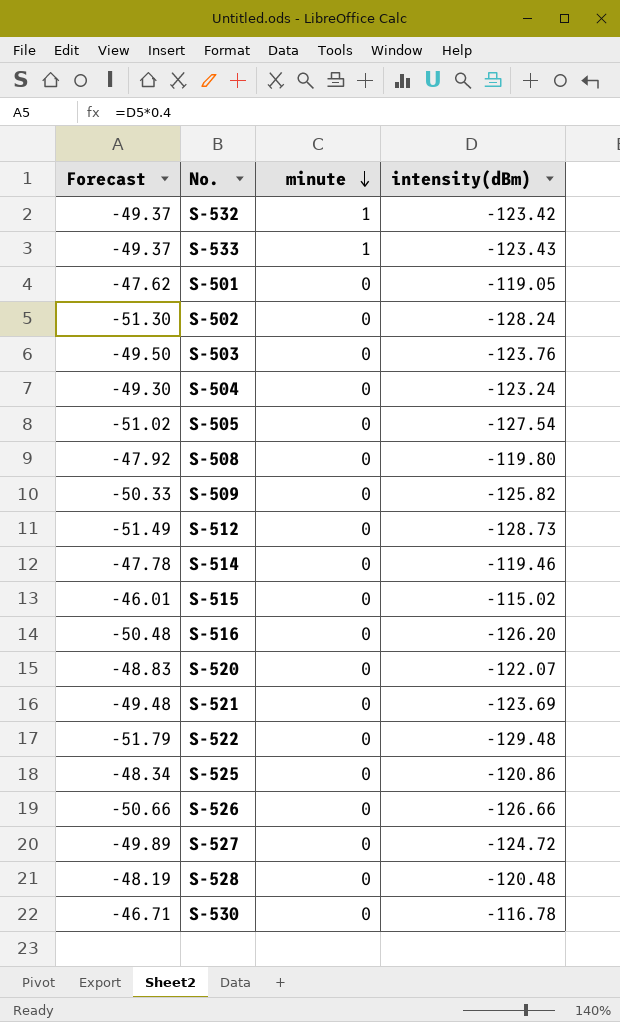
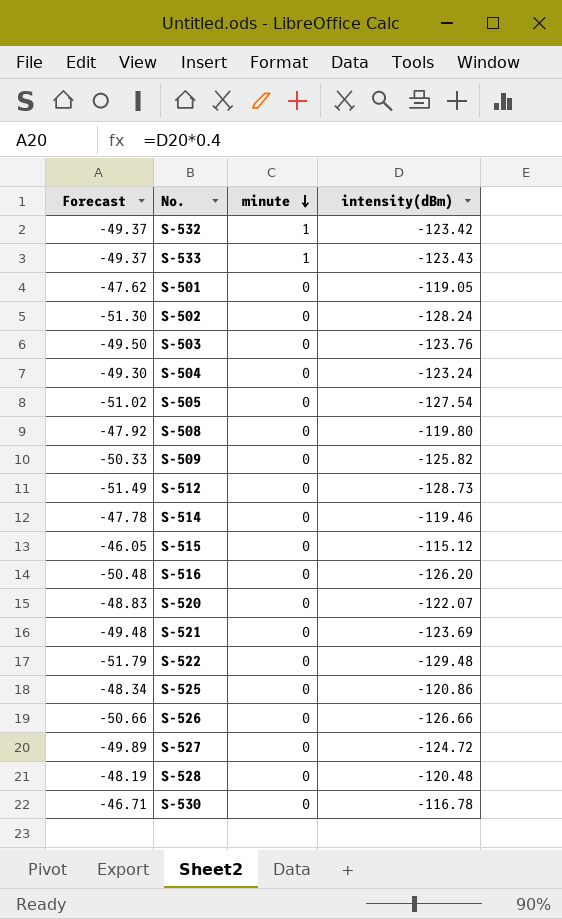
S-515 | Forecast: -46.01 -> -46.05
S-515 | intensity(dBm): -115.02 -> -115.12

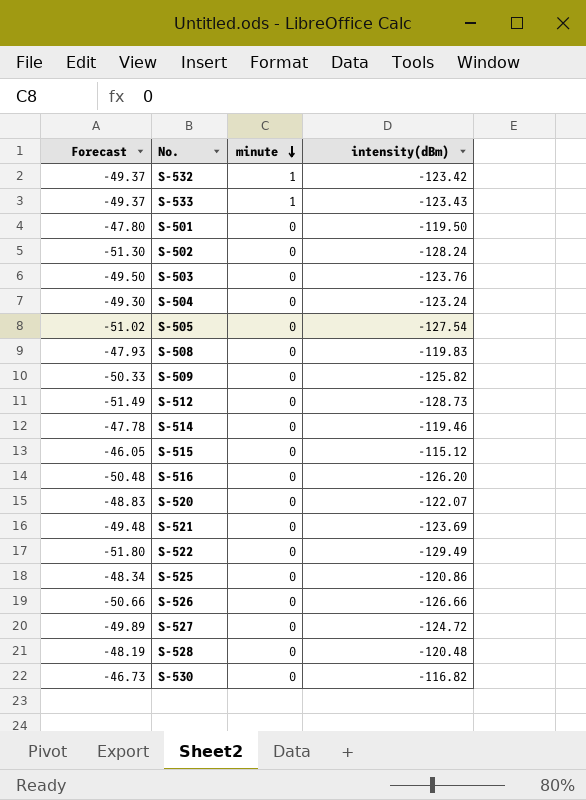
S-501 | Forecast: -47.62 -> -47.80
S-501 | intensity(dBm): -119.05 -> -119.50
S-508 | Forecast: -47.92 -> -47.93
S-508 | intensity(dBm): -119.80 -> -119.83
S-522 | Forecast: -51.79 -> -51.80
S-522 | intensity(dBm): -129.48 -> -129.49
S-530 | Forecast: -46.71 -> -46.73
S-530 | intensity(dBm): -116.78 -> -116.82

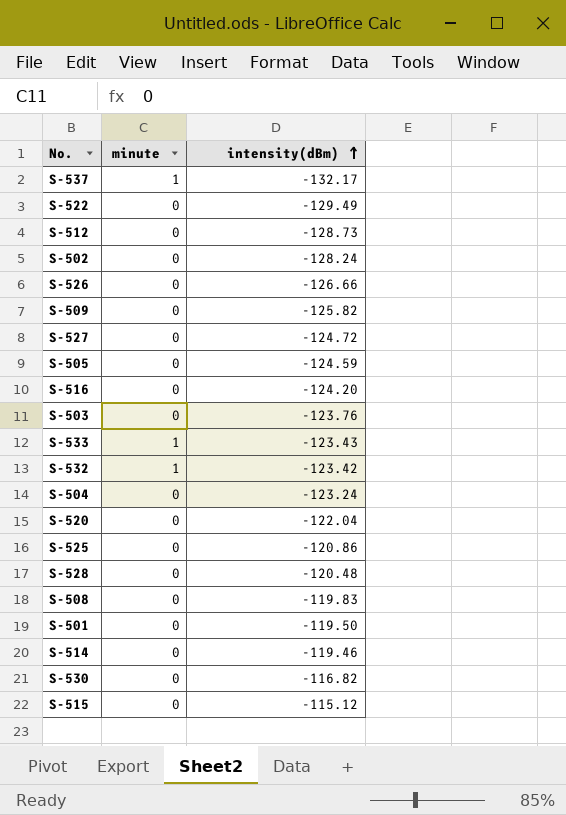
row order: minute descending -> intensity(dBm) ascending
column Forecast | formula: [intensity(dBm)] * 0.4 -> none
row S-521: -49.48 | 0 | -123.69 -> none
row S-537: none -> 1 | -132.17
S-505 | intensity(dBm): -127.54 -> -124.59
S-516 | intensity(dBm): -126.20 -> -124.20
S-520 | intensity(dBm): -122.07 -> -122.04

